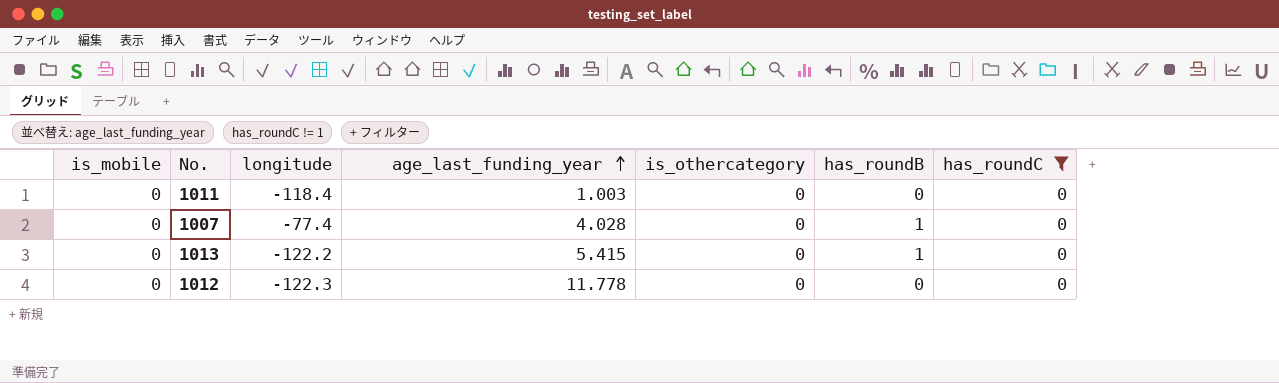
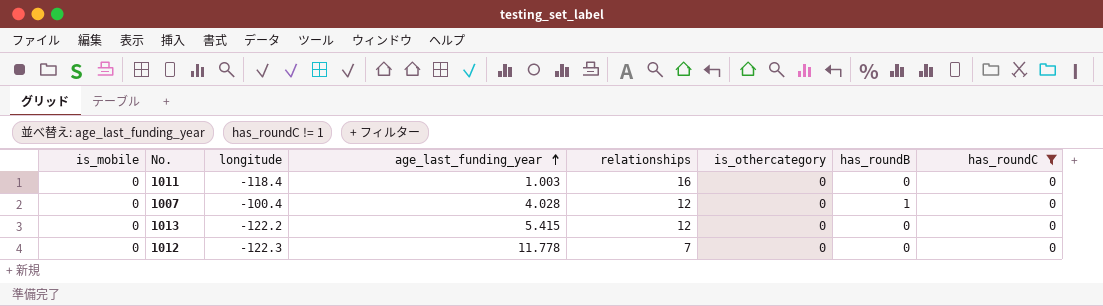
column relationships | position: none -> 5
1007 | longitude: -77.4 -> -100.4
1013 | has_roundB: 1 -> 0

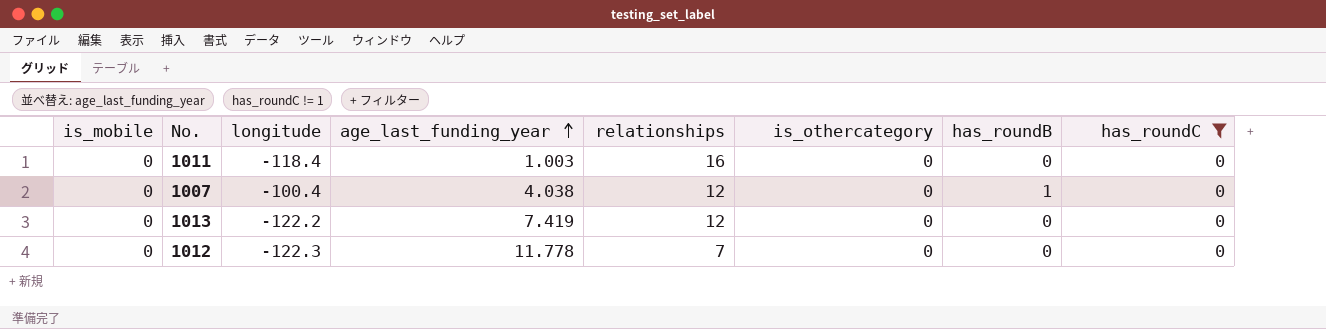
1007 | age_last_funding_year: 4.028 -> 4.038
1013 | age_last_funding_year: 5.415 -> 7.419

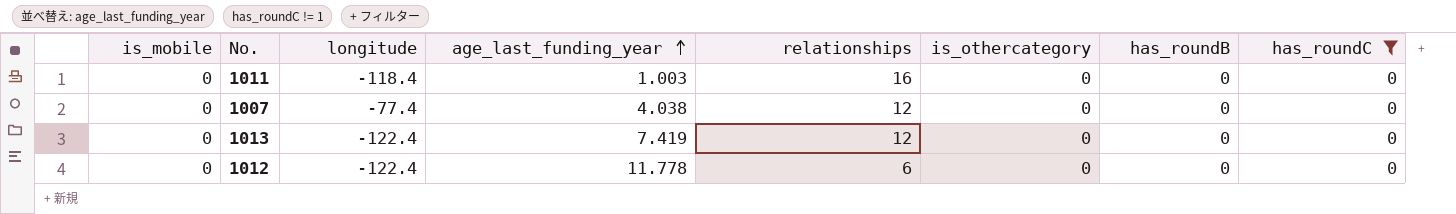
1007 | longitude: -100.4 -> -77.4
1007 | has_roundB: 1 -> 0
1013 | longitude: -122.2 -> -122.4
1012 | longitude: -122.3 -> -122.4
1012 | relationships: 7 -> 6

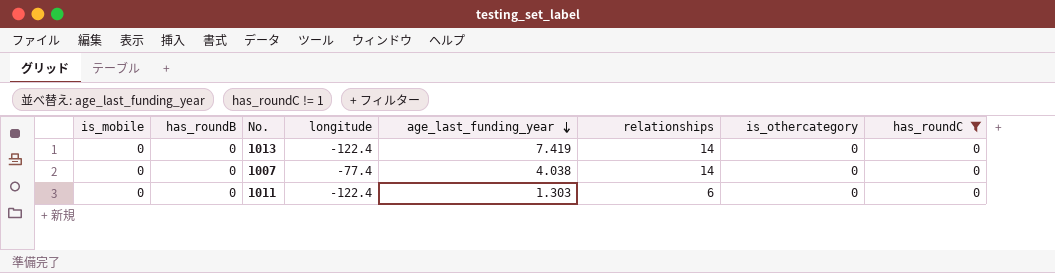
row order: age_last_funding_year ascending -> age_last_funding_year descending
column has_roundB | position: 7 -> 2
row 1012: 0 | -122.4 | 11.778 | 6 | 0 | 0 | 0 -> none
1013 | relationships: 12 -> 14
1007 | relationships: 12 -> 14
1011 | longitude: -118.4 -> -122.4
1011 | age_last_funding_year: 1.003 -> 1.303
1011 | relationships: 16 -> 6

